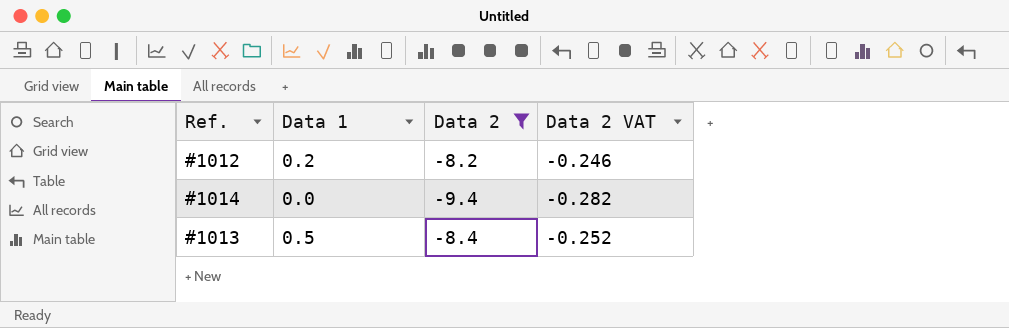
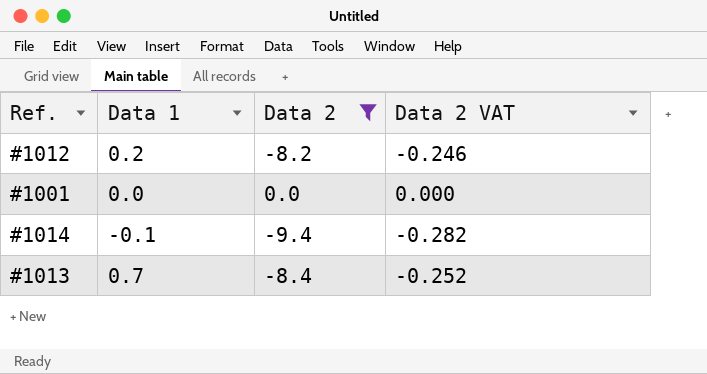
row #1001: none -> 0.0 | 0.0 | 0.000
#1014 | Data 1: 0.0 -> -0.1
#1013 | Data 1: 0.5 -> 0.7

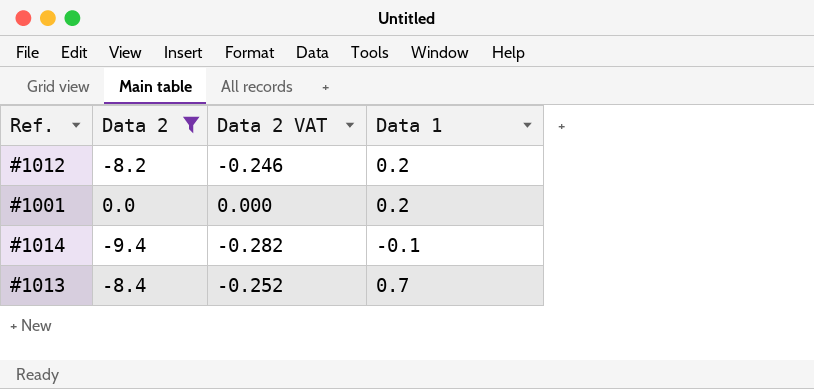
column Data 1 | position: 2 -> 4
#1001 | Data 1: 0.0 -> 0.2

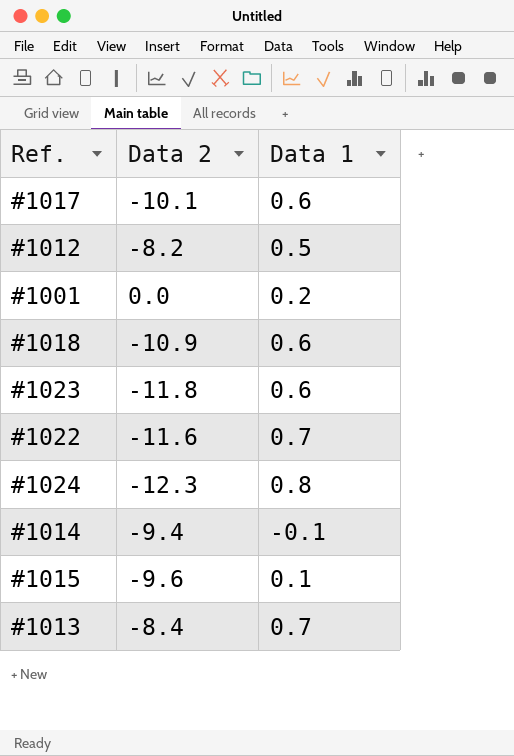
filter: Data 2 >= -9.4 -> none
column Data 2 VAT | formula: [Data 2] * 0.03 -> none
#1012 | Data 1: 0.2 -> 0.5

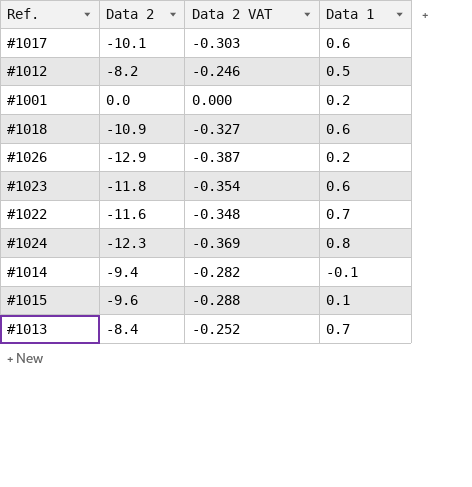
column Data 2 VAT | formula: none -> [Data 2] * 0.03
row #1026: none -> -12.9 | -0.387 | 0.2

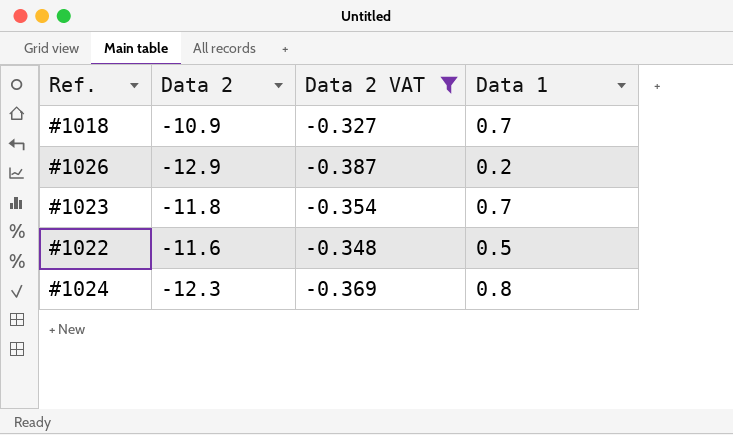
filter: none -> Data 2 VAT <= -0.327
#1018 | Data 1: 0.6 -> 0.7
#1023 | Data 1: 0.6 -> 0.7
#1022 | Data 1: 0.7 -> 0.5

